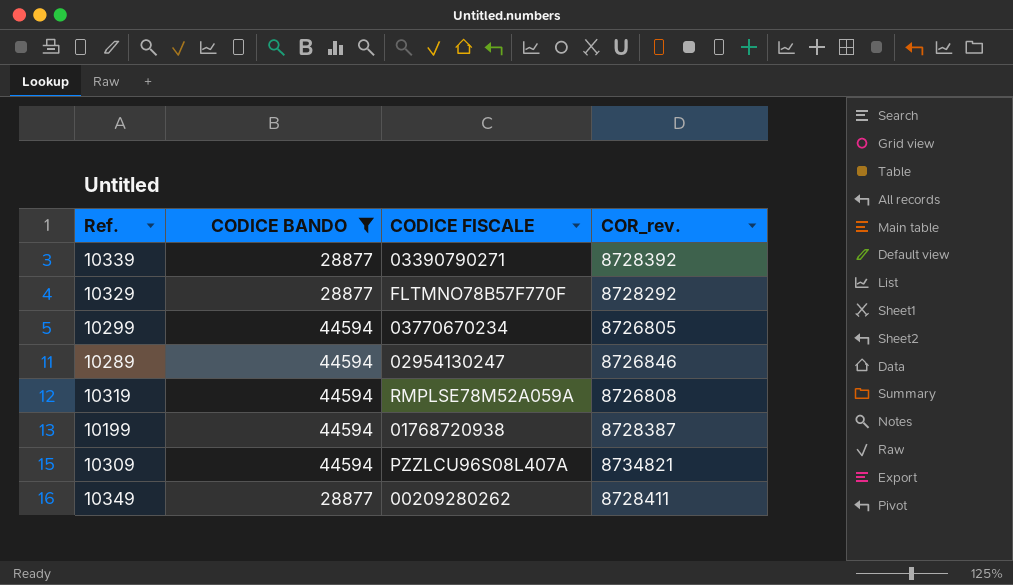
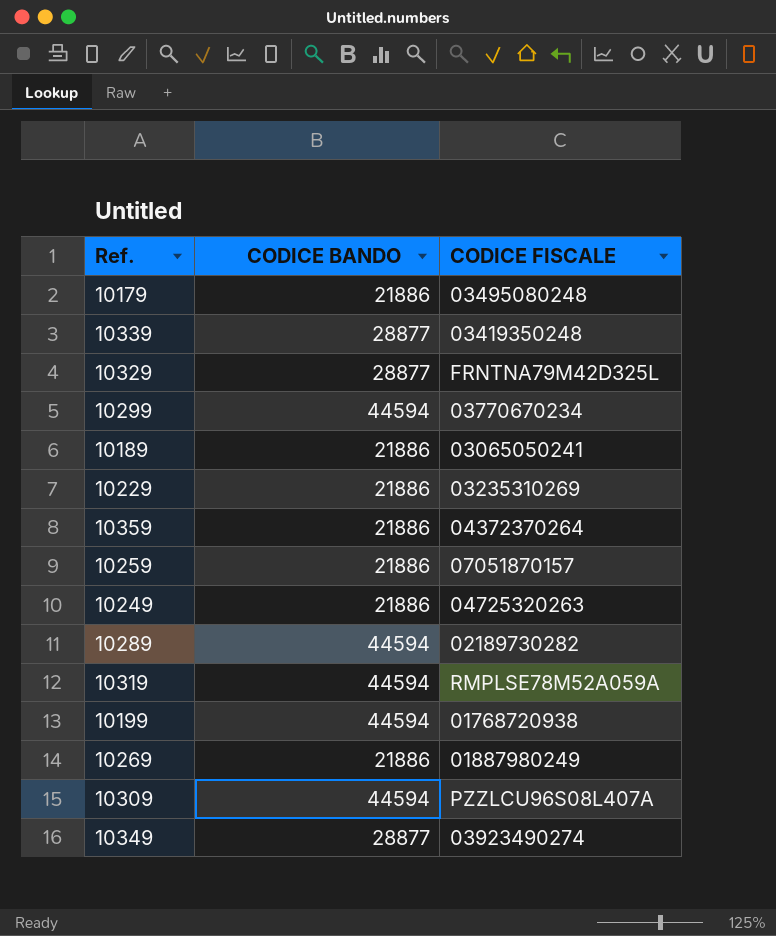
filter: CODICE BANDO != 21886 -> none
column COR_rev. | position: 4 -> none
10339 | CODICE FISCALE: 03390790271 -> 03419350248
10329 | CODICE FISCALE: FLTMNO78B57F770F -> FRNTNA79M42D325L
10289 | CODICE FISCALE: 02954130247 -> 02189730282
10349 | CODICE FISCALE: 00209280262 -> 03923490274

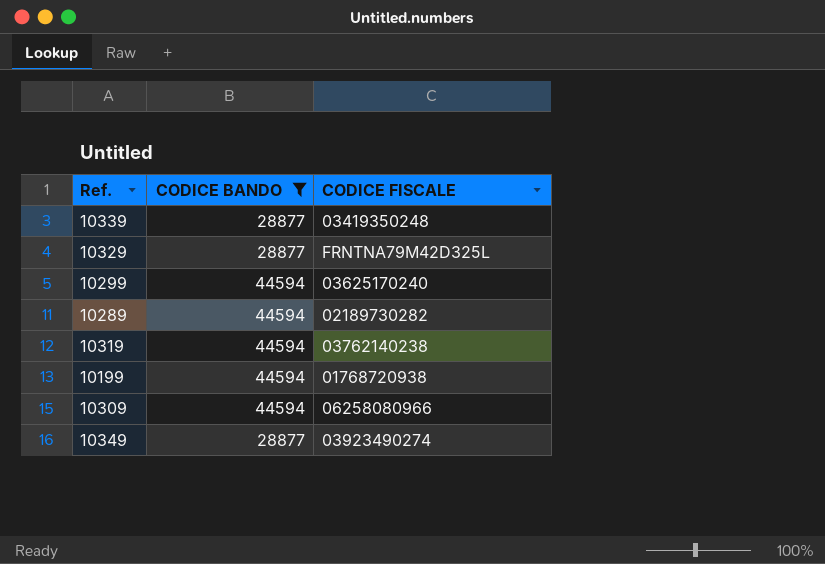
filter: none -> CODICE BANDO != 21886
10299 | CODICE FISCALE: 03770670234 -> 03625170240
10319 | CODICE FISCALE: RMPLSE78M52A059A -> 03762140238
10309 | CODICE FISCALE: PZZLCU96S08L407A -> 06258080966

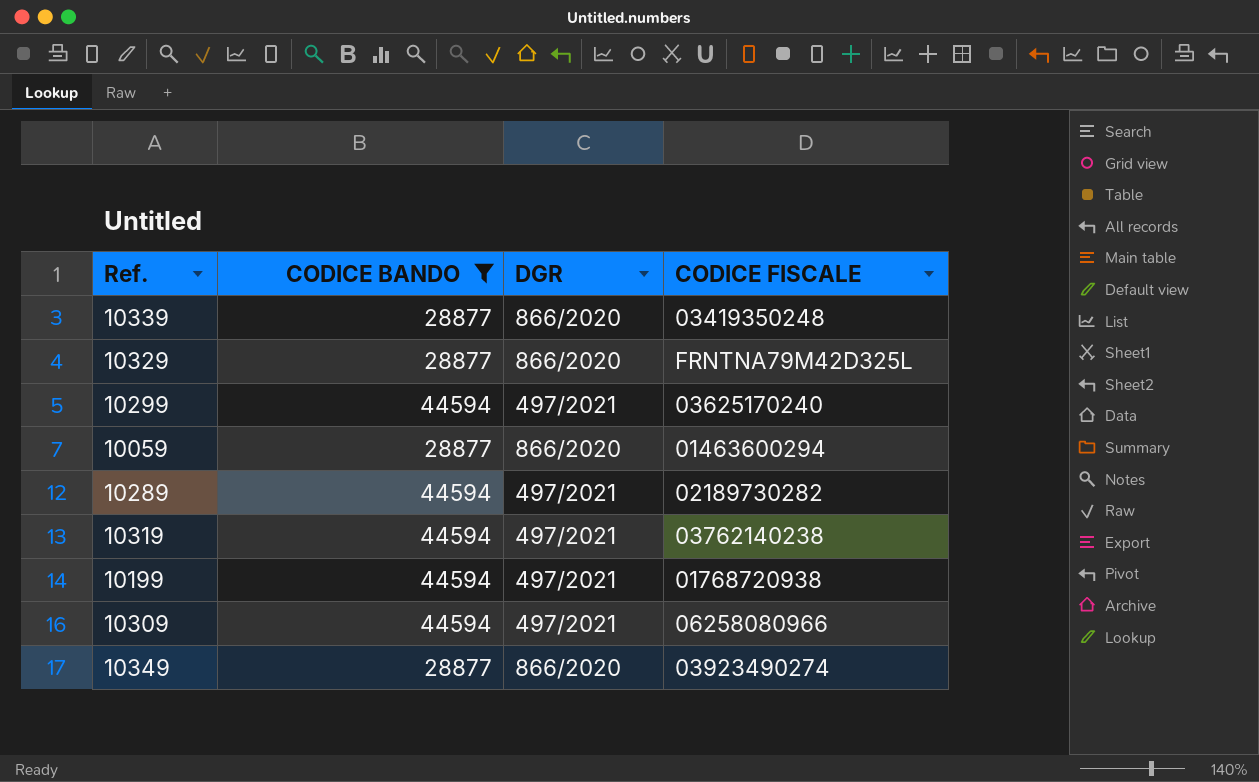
column DGR | position: none -> 3
row 10059: none -> 28877 | 866/2020 | 01463600294

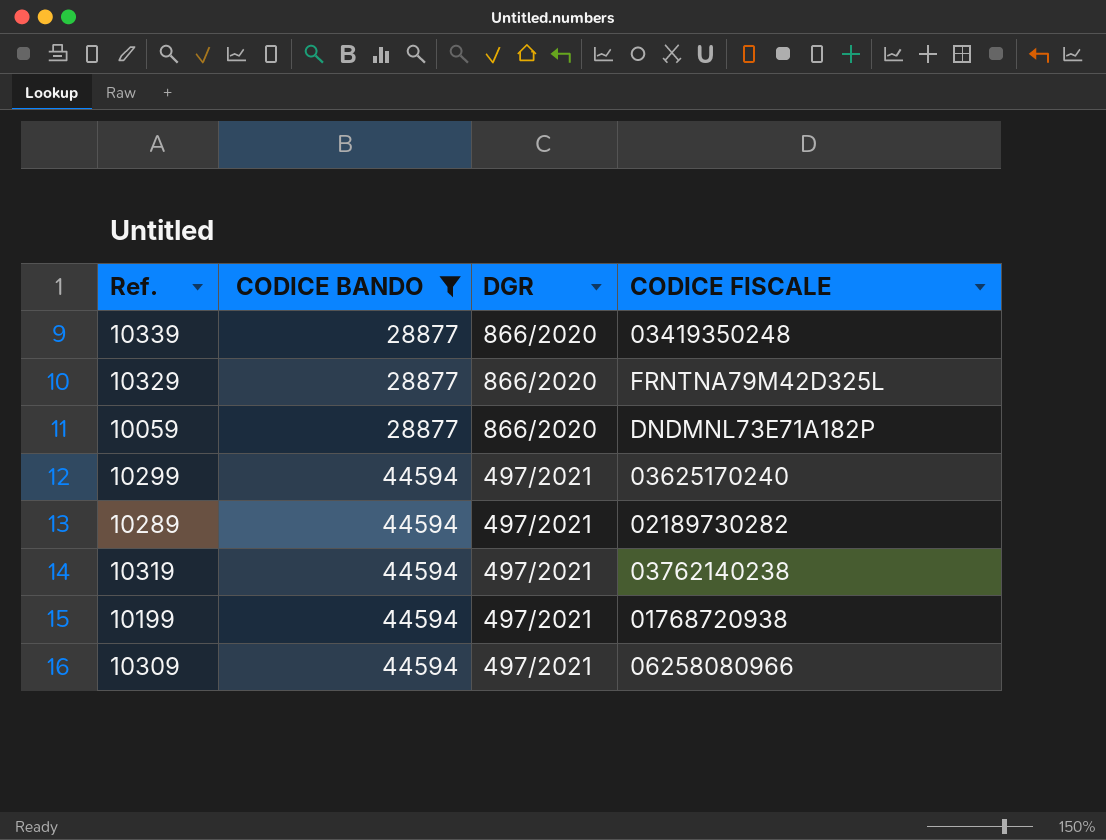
row order: none -> CODICE BANDO ascending
row 10349: 28877 | 866/2020 | 03923490274 -> none
10059 | CODICE FISCALE: 01463600294 -> DNDMNL73E71A182P

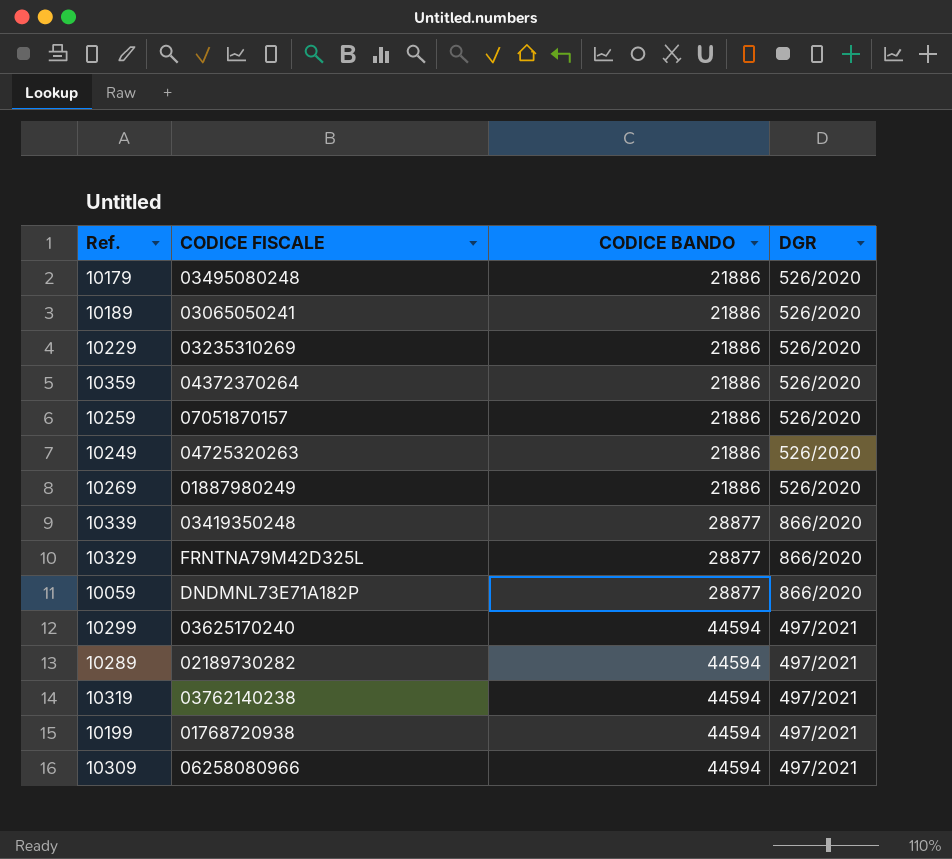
filter: CODICE BANDO != 21886 -> none
column CODICE FISCALE | position: 4 -> 2

